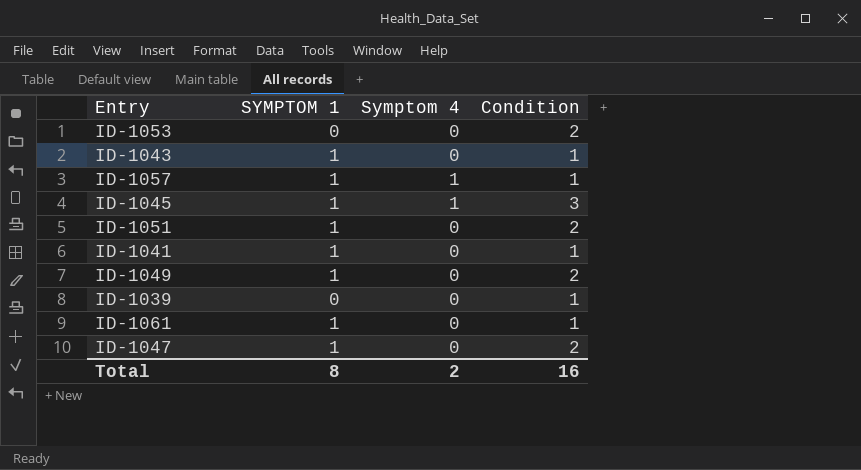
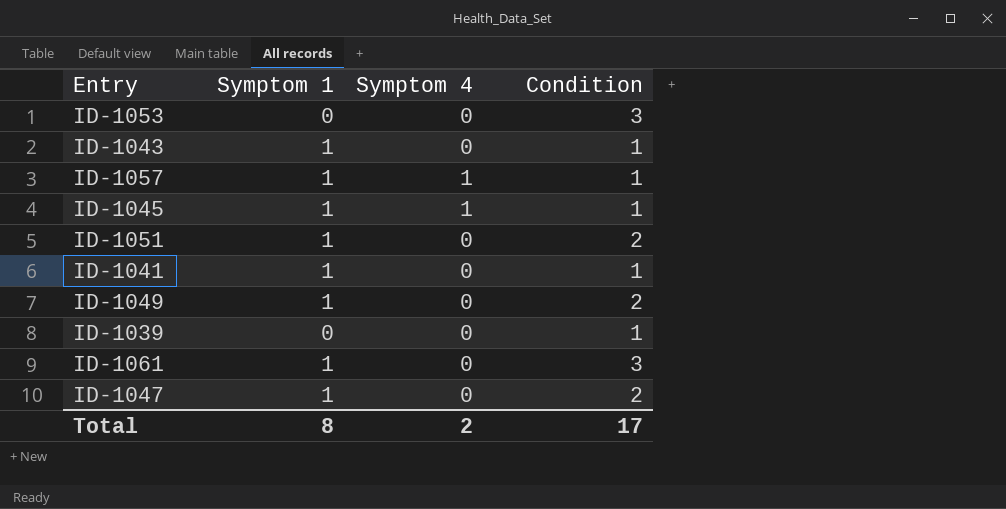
column name: SYMPTOM 1 -> Symptom 1
ID-1053 | Condition: 2 -> 3
ID-1045 | Condition: 3 -> 1
ID-1061 | Condition: 1 -> 3
Total | Condition: 16 -> 17

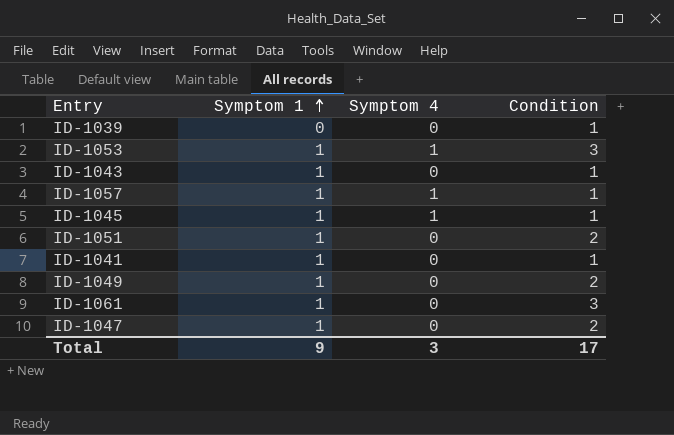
row order: none -> Symptom 1 ascending
ID-1053 | Symptom 1: 0 -> 1
ID-1053 | Symptom 4: 0 -> 1
Total | Symptom 1: 8 -> 9
Total | Symptom 4: 2 -> 3

